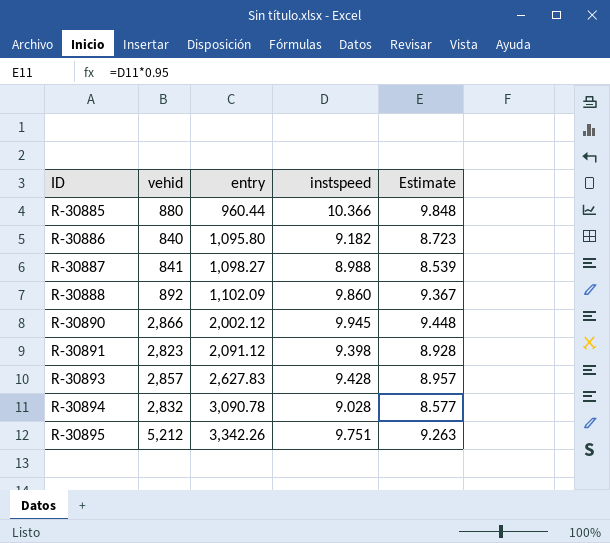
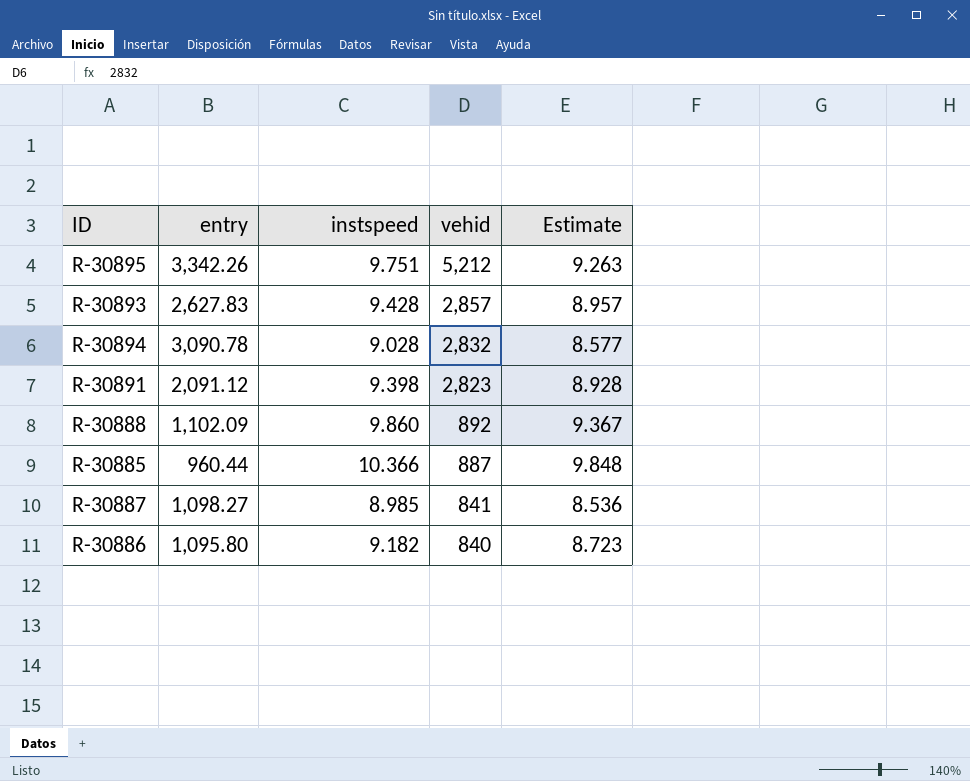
row order: ID ascending -> vehid descending
column vehid | position: 2 -> 4
row R-30890: 2,866 | 2,002.12 | 9.945 | 9.448 -> none
R-30885 | vehid: 880 -> 887
R-30887 | instspeed: 8.988 -> 8.985
R-30887 | Estimate: 8.539 -> 8.536

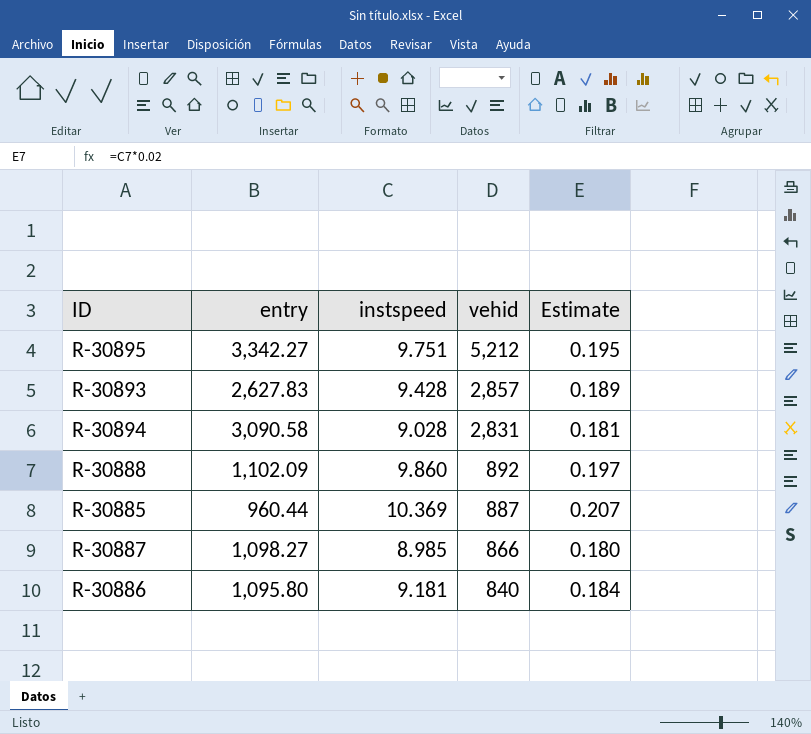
column Estimate | formula: [instspeed] * 0.95 -> [instspeed] * 0.02
row R-30891: 2,091.12 | 9.398 | 2,823 | 8.928 -> none
R-30895 | entry: 3,342.26 -> 3,342.27
R-30894 | entry: 3,090.78 -> 3,090.58
R-30894 | vehid: 2,832 -> 2,831
R-30885 | instspeed: 10.366 -> 10.369
R-30887 | vehid: 841 -> 866
R-30886 | instspeed: 9.182 -> 9.181

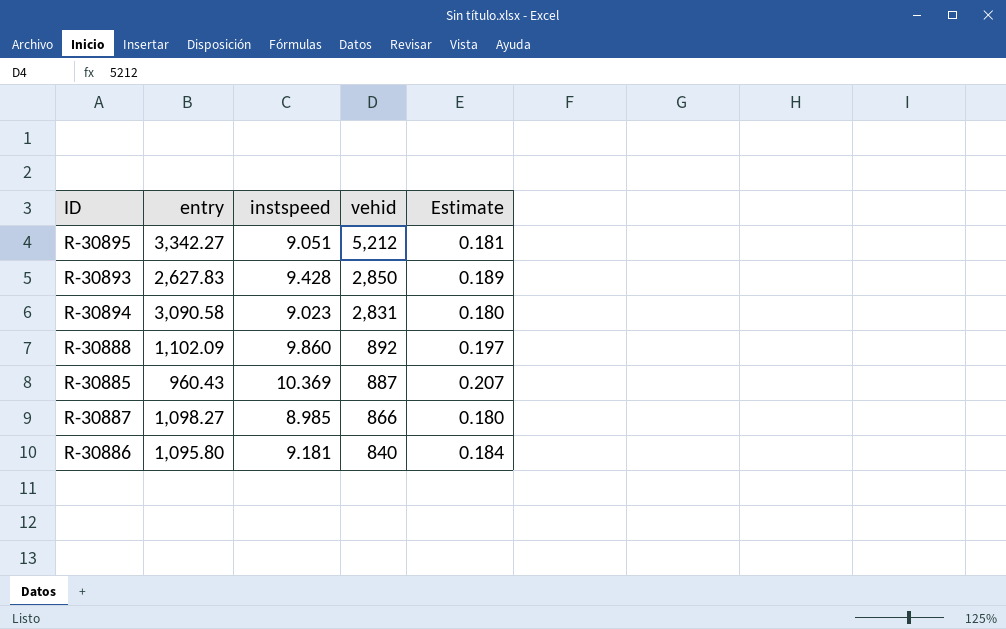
R-30895 | instspeed: 9.751 -> 9.051
R-30895 | Estimate: 0.195 -> 0.181
R-30893 | vehid: 2,857 -> 2,850
R-30894 | instspeed: 9.028 -> 9.023
R-30894 | Estimate: 0.181 -> 0.180
R-30885 | entry: 960.44 -> 960.43

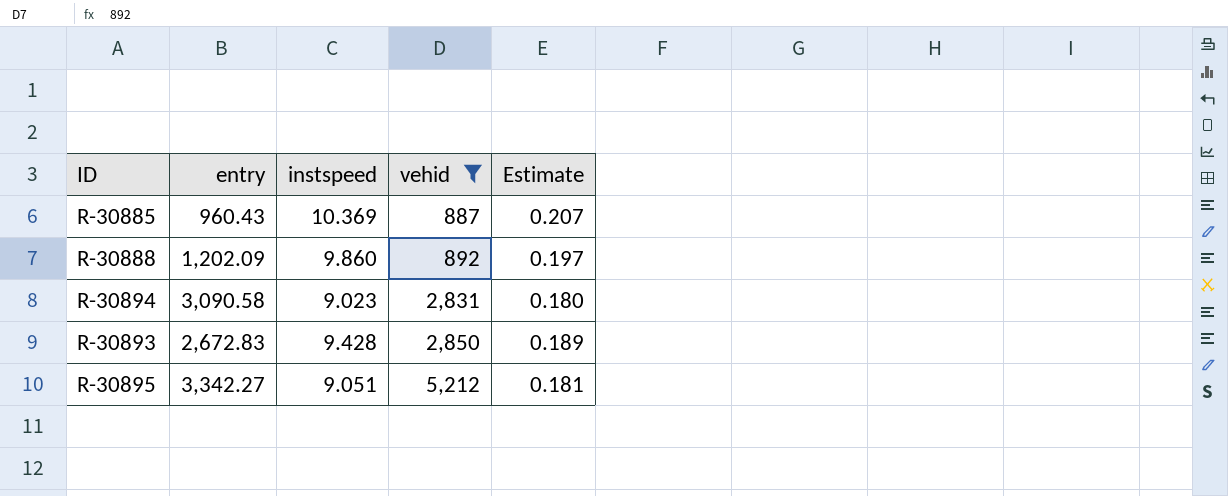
filter: none -> vehid >= 887
row order: vehid descending -> vehid ascending
R-30888 | entry: 1,102.09 -> 1,202.09
R-30893 | entry: 2,627.83 -> 2,672.83

